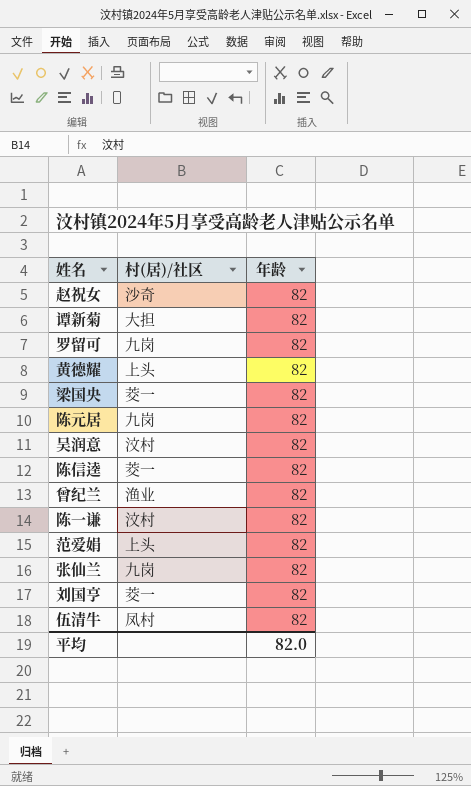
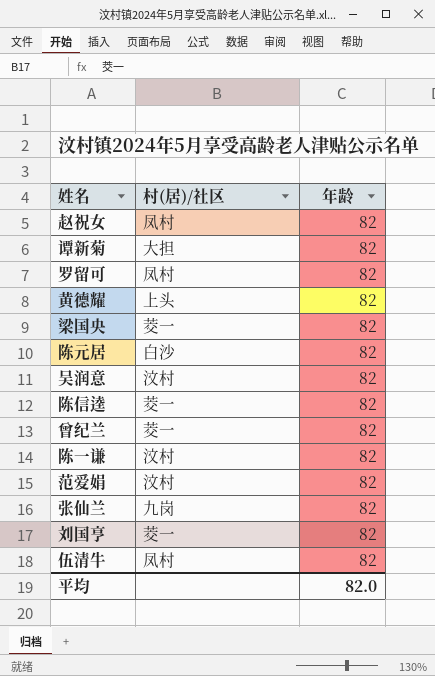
赵祝女 | 村(居)/社区: 沙奇 -> 凤村
罗留可 | 村(居)/社区: 九岗 -> 凤村
陈元居 | 村(居)/社区: 九岗 -> 白沙
曾纪兰 | 村(居)/社区: 渔业 -> 茭一
范爱娟 | 村(居)/社区: 上头 -> 汶村

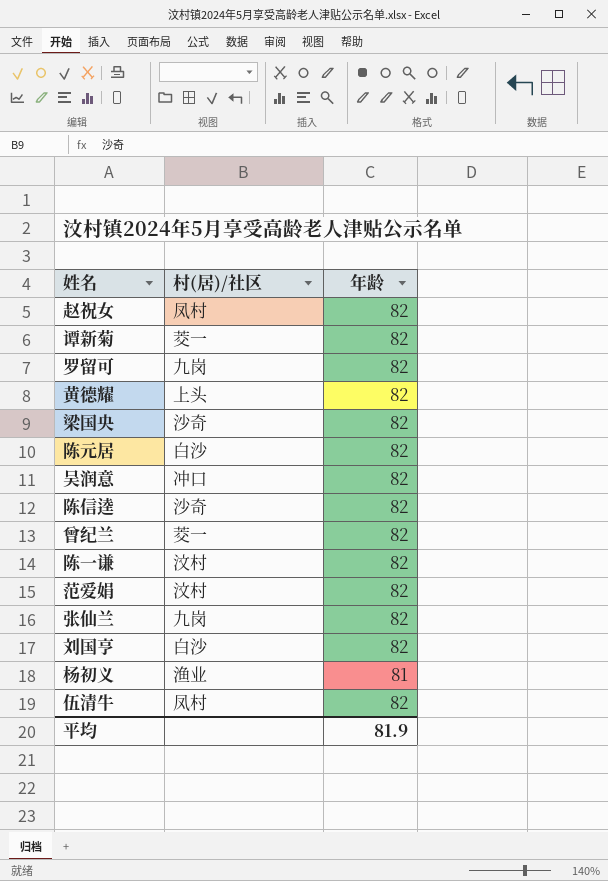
谭新菊 | 村(居)/社区: 大担 -> 茭一
罗留可 | 村(居)/社区: 凤村 -> 九岗
梁国央 | 村(居)/社区: 茭一 -> 沙奇
吴润意 | 村(居)/社区: 汶村 -> 冲口
陈信逵 | 村(居)/社区: 茭一 -> 沙奇
刘国亨 | 村(居)/社区: 茭一 -> 白沙
row 杨初义: none -> 渔业 | 81
平均 | 年龄: 82.0 -> 81.9

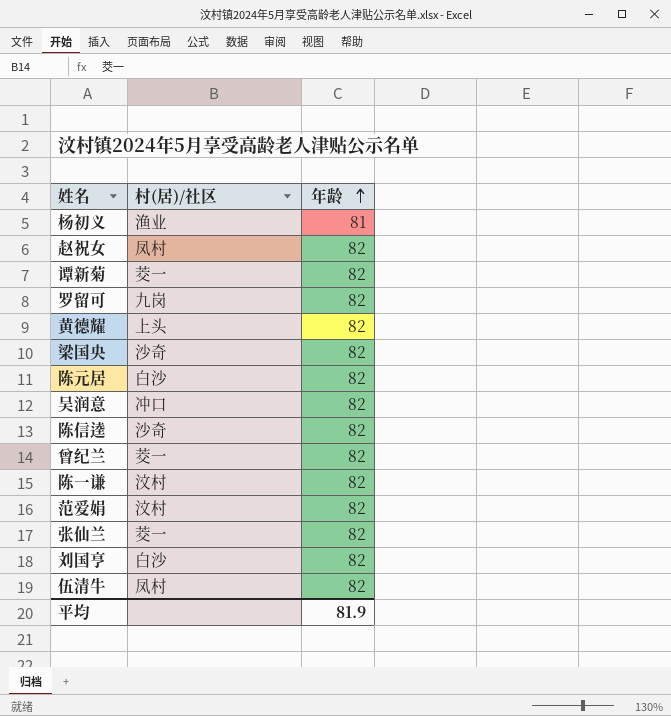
row order: none -> 年龄 ascending
张仙兰 | 村(居)/社区: 九岗 -> 茭一

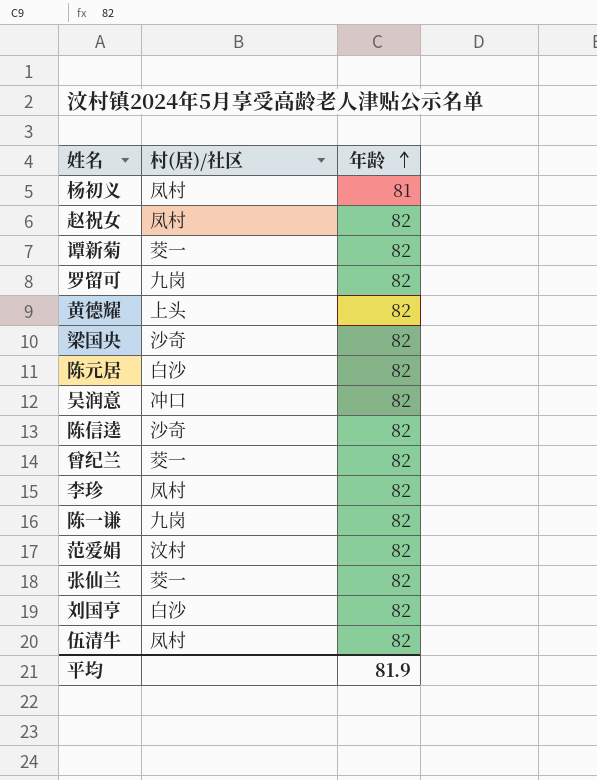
杨初义 | 村(居)/社区: 渔业 -> 凤村
row 李珍: none -> 凤村 | 82
陈一谦 | 村(居)/社区: 汶村 -> 九岗

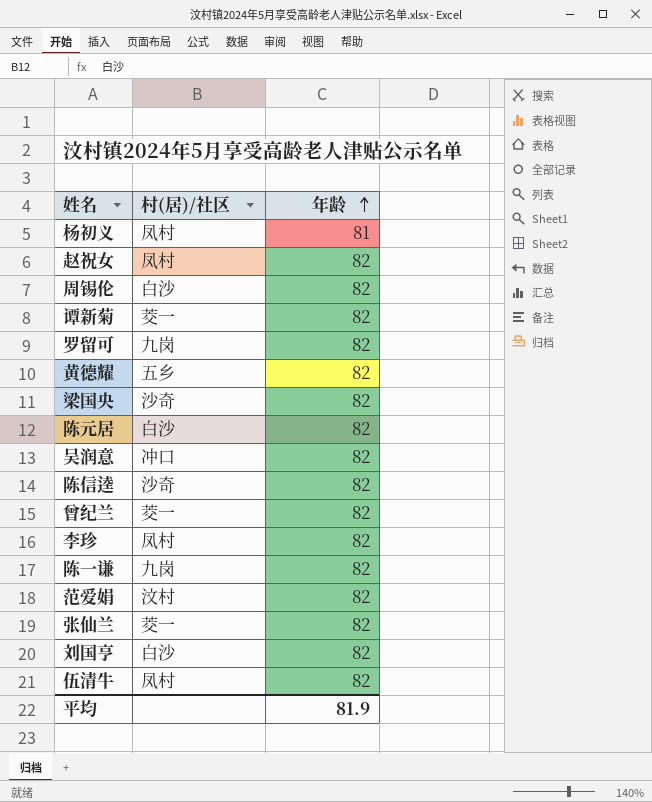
row 周锡伦: none -> 白沙 | 82
黄德耀 | 村(居)/社区: 上头 -> 五乡

